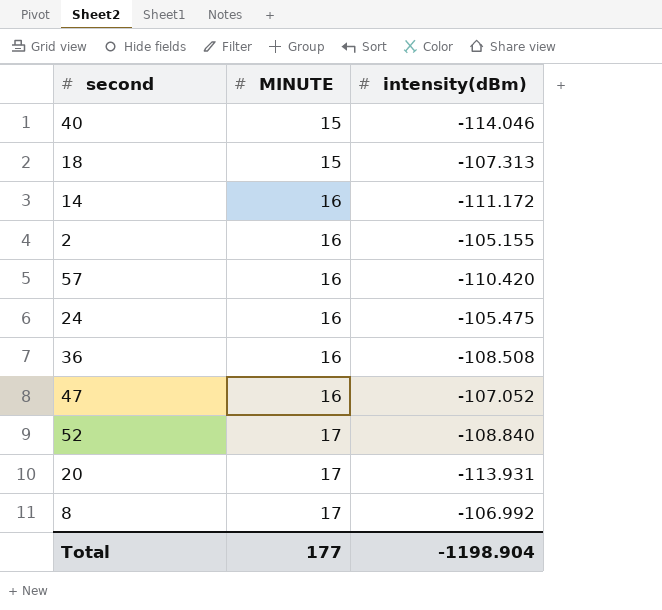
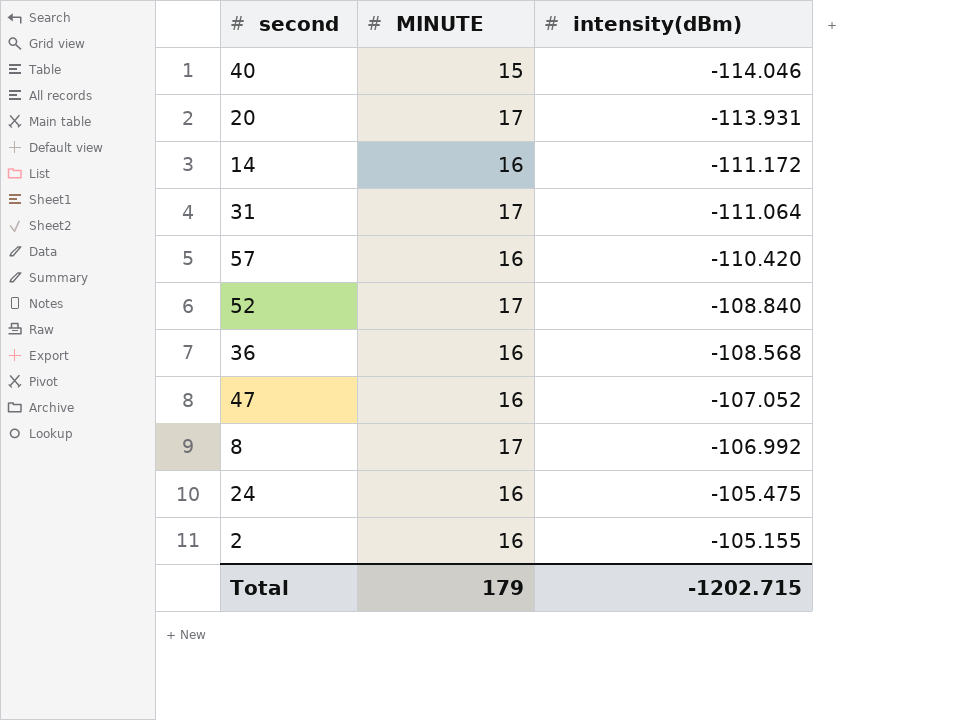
row order: MINUTE ascending -> intensity(dBm) ascending
row 18: 15 | -107.313 -> none
row 31: none -> 17 | -111.064
36 | intensity(dBm): -108.508 -> -108.568
Total | MINUTE: 177 -> 179
Total | intensity(dBm): -1198.904 -> -1202.715

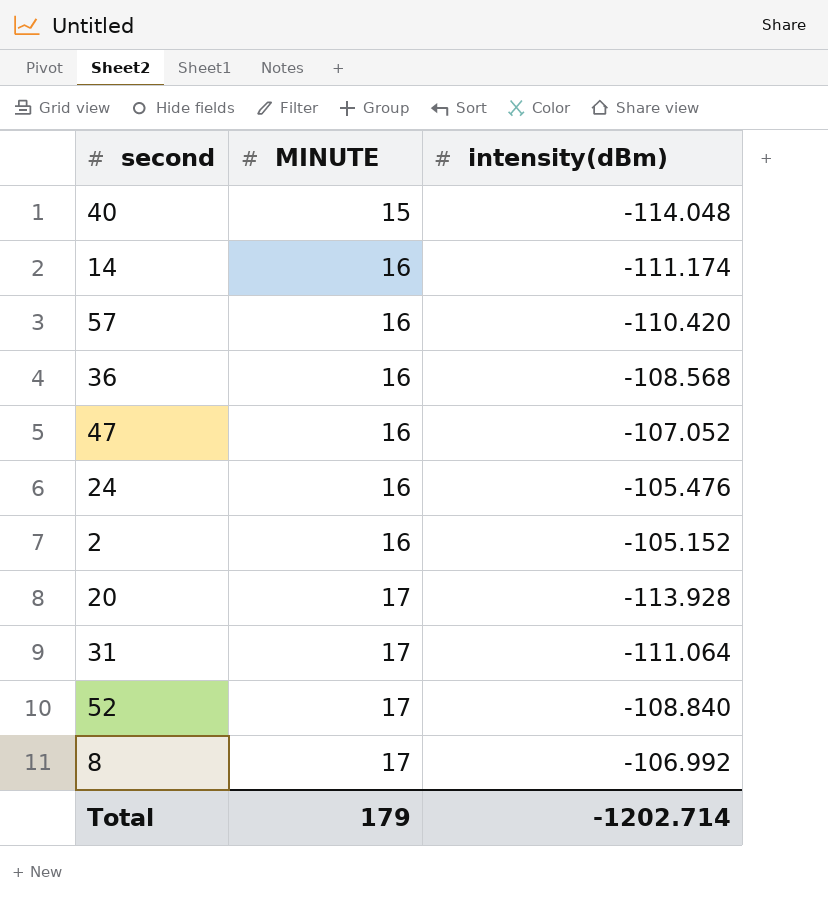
row order: intensity(dBm) ascending -> MINUTE ascending
40 | intensity(dBm): -114.046 -> -114.048
14 | intensity(dBm): -111.172 -> -111.174
24 | intensity(dBm): -105.475 -> -105.476
2 | intensity(dBm): -105.155 -> -105.152
20 | intensity(dBm): -113.931 -> -113.928
Total | intensity(dBm): -1202.715 -> -1202.714

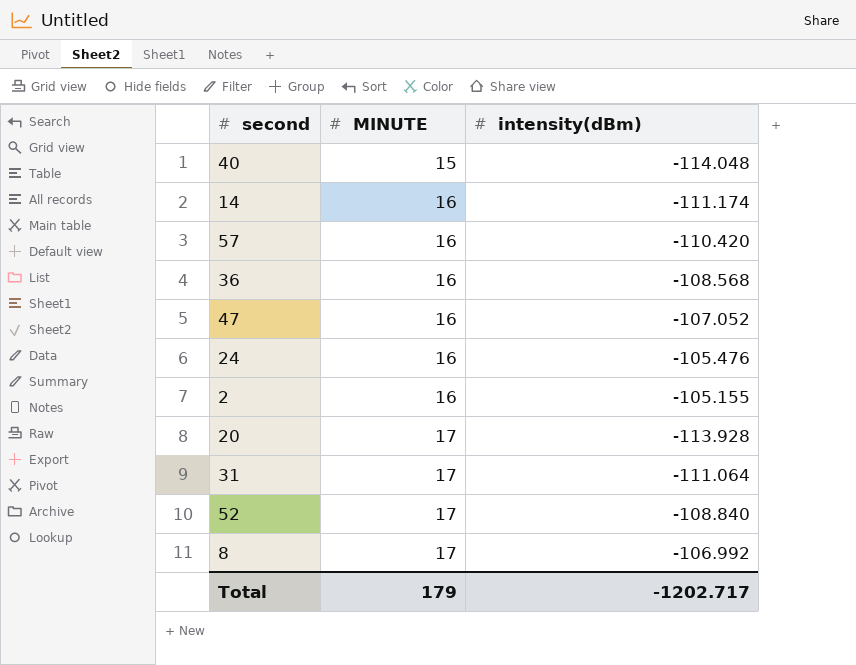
2 | intensity(dBm): -105.152 -> -105.155
Total | intensity(dBm): -1202.714 -> -1202.717

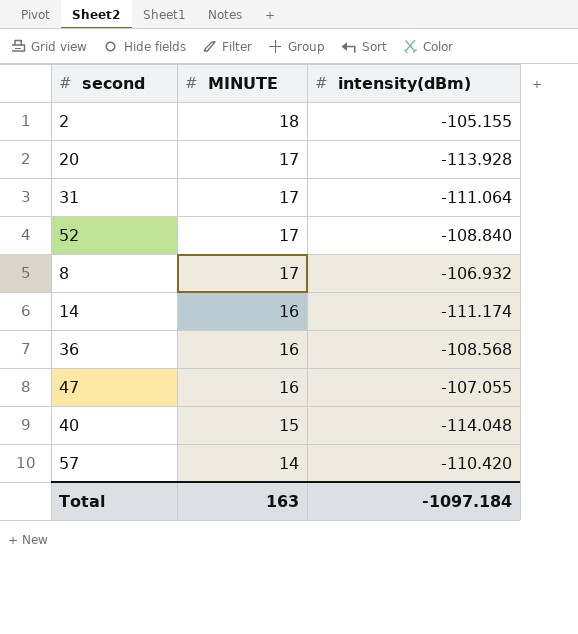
row order: MINUTE ascending -> MINUTE descending
row 24: 16 | -105.476 -> none
2 | MINUTE: 16 -> 18
8 | intensity(dBm): -106.992 -> -106.932
47 | intensity(dBm): -107.052 -> -107.055
57 | MINUTE: 16 -> 14
Total | MINUTE: 179 -> 163
Total | intensity(dBm): -1202.717 -> -1097.184

